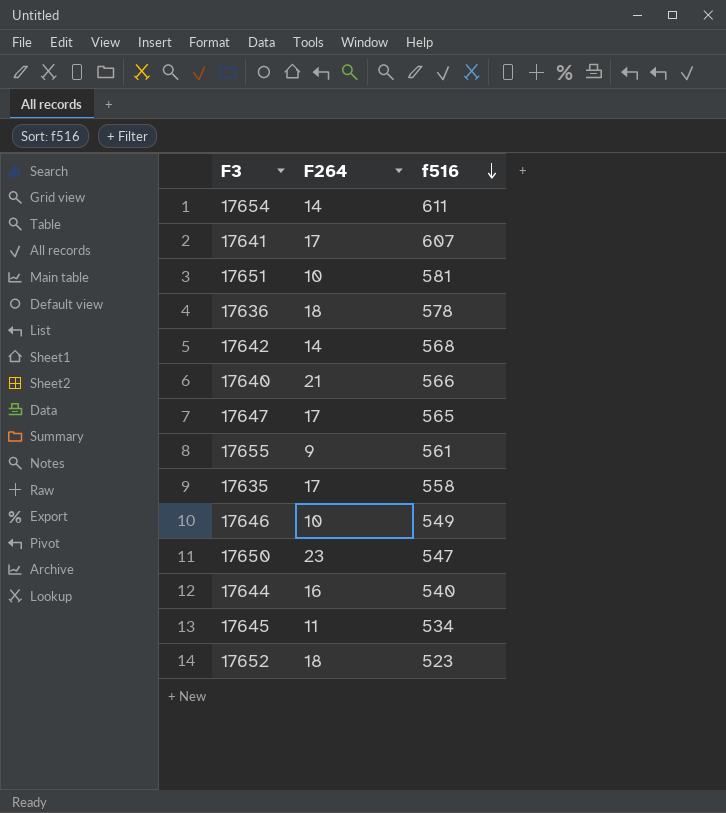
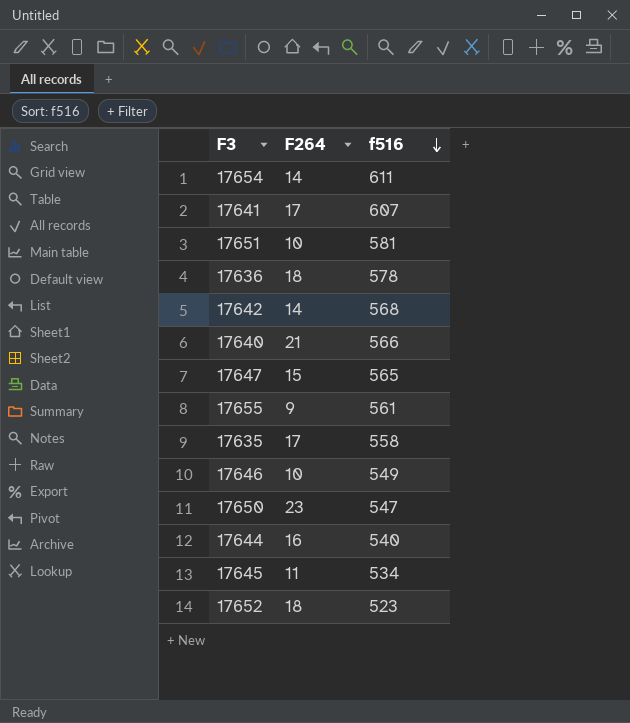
17647 | F264: 17 -> 15

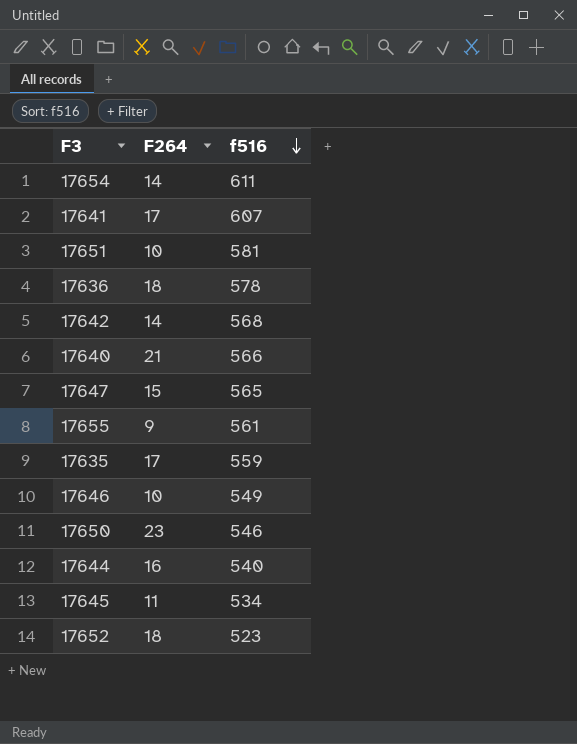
17635 | f516: 558 -> 559
17650 | f516: 547 -> 546

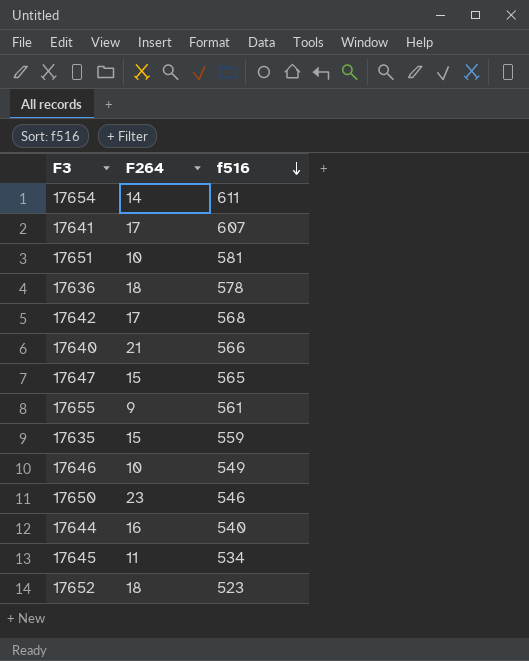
17642 | F264: 14 -> 17
17635 | F264: 17 -> 15

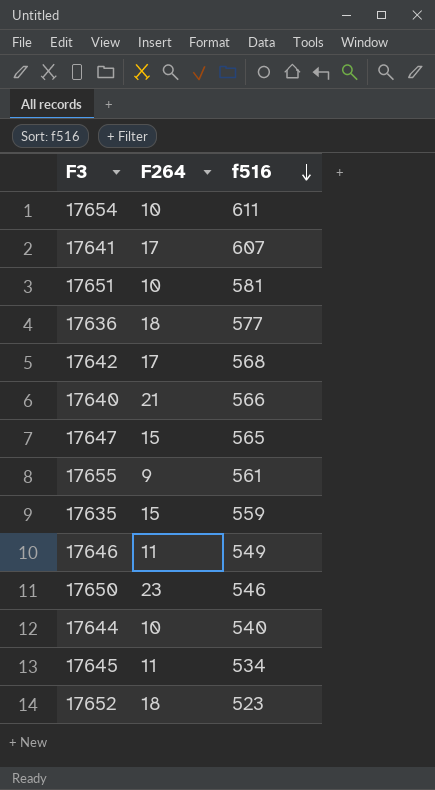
17654 | F264: 14 -> 10
17636 | f516: 578 -> 577
17646 | F264: 10 -> 11
17644 | F264: 16 -> 10

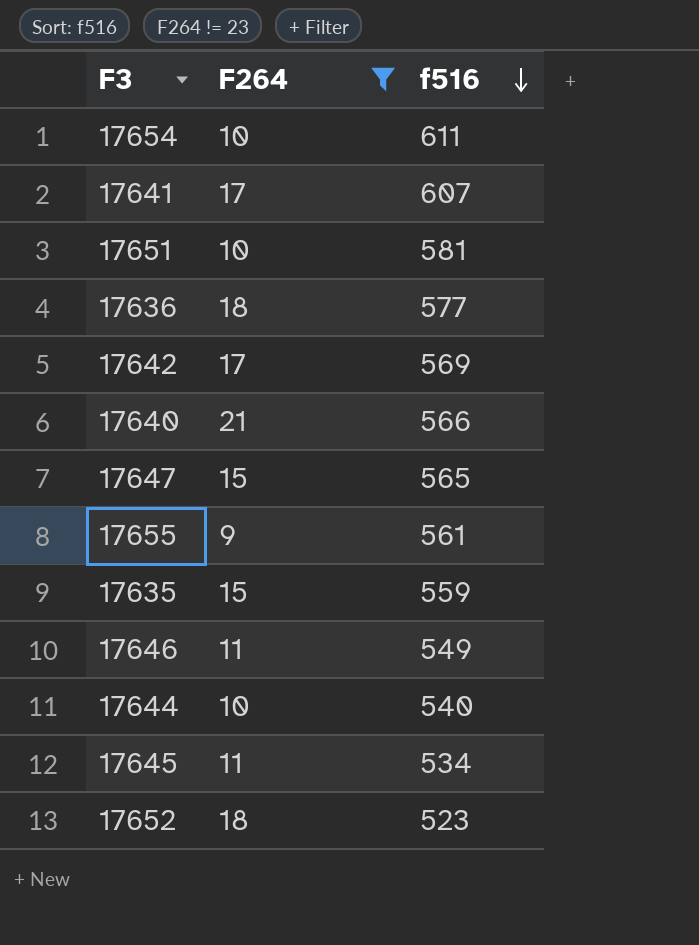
filter: none -> F264 != 23
17642 | f516: 568 -> 569

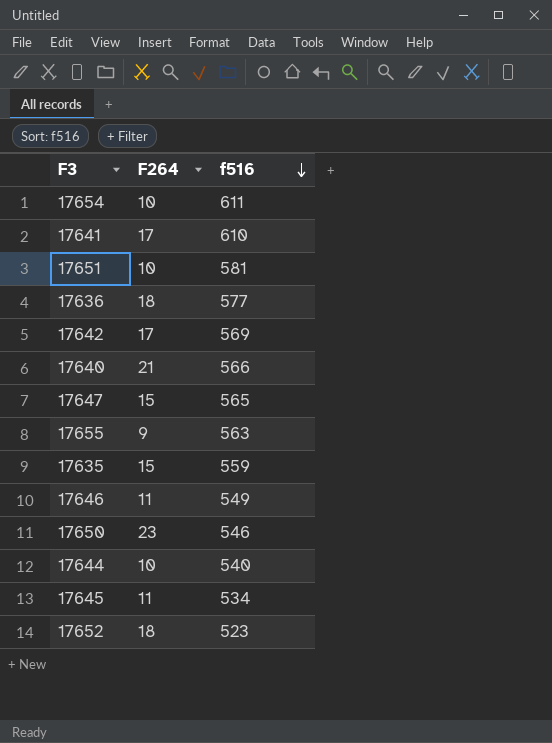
filter: F264 != 23 -> none
17641 | f516: 607 -> 610
17655 | f516: 561 -> 563

